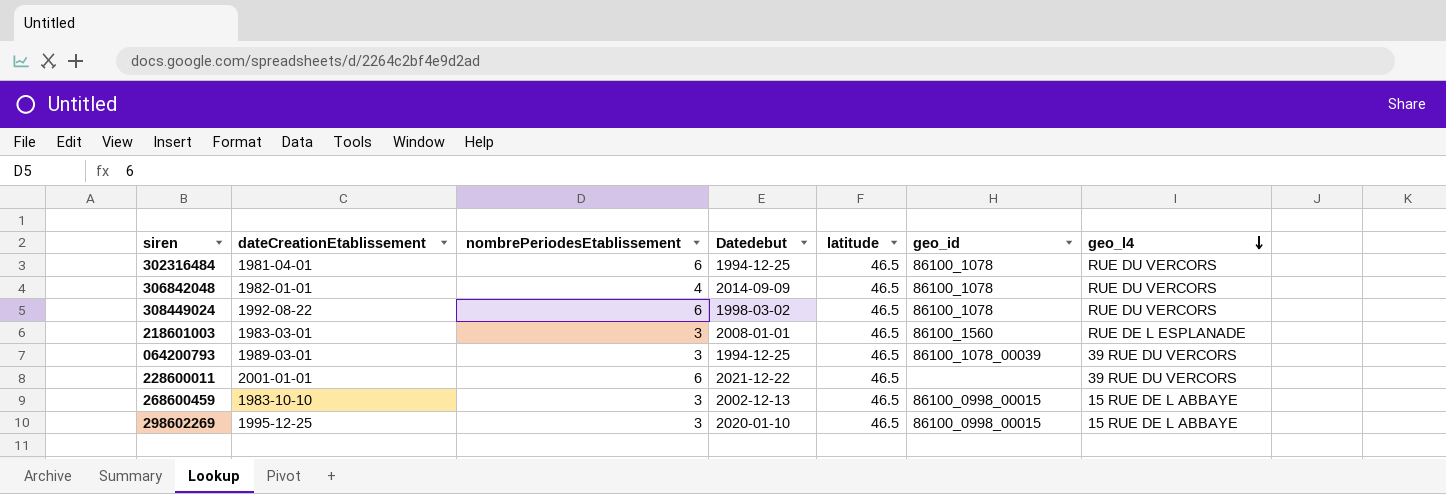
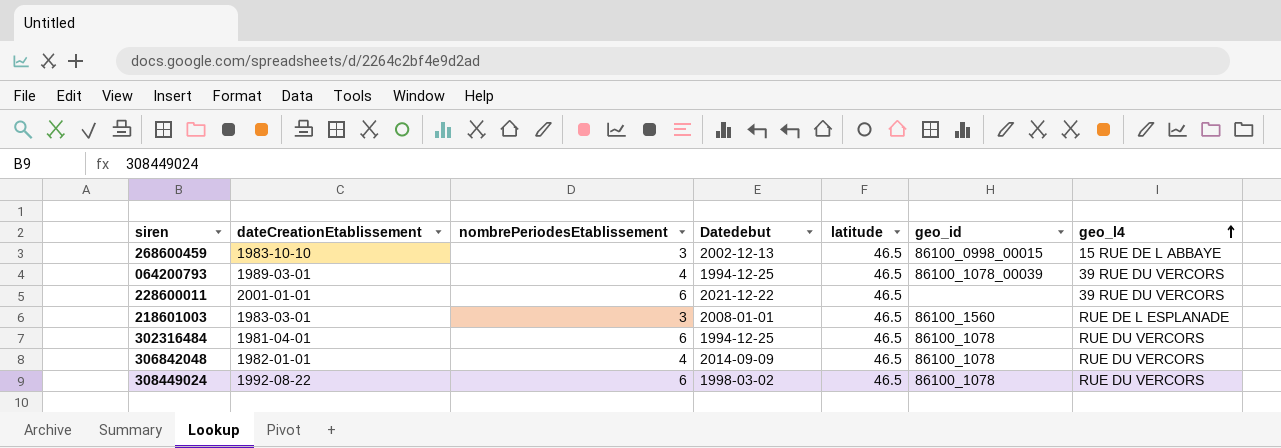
row order: geo_l4 descending -> geo_l4 ascending
row 298602269: 1995-12-25 | 3 | 2020-01-10 | 46.5 | 86100_0998_00015 | 15 RUE DE L ABBAYE -> none
064200793 | nombrePeriodesEtablissement: 3 -> 4

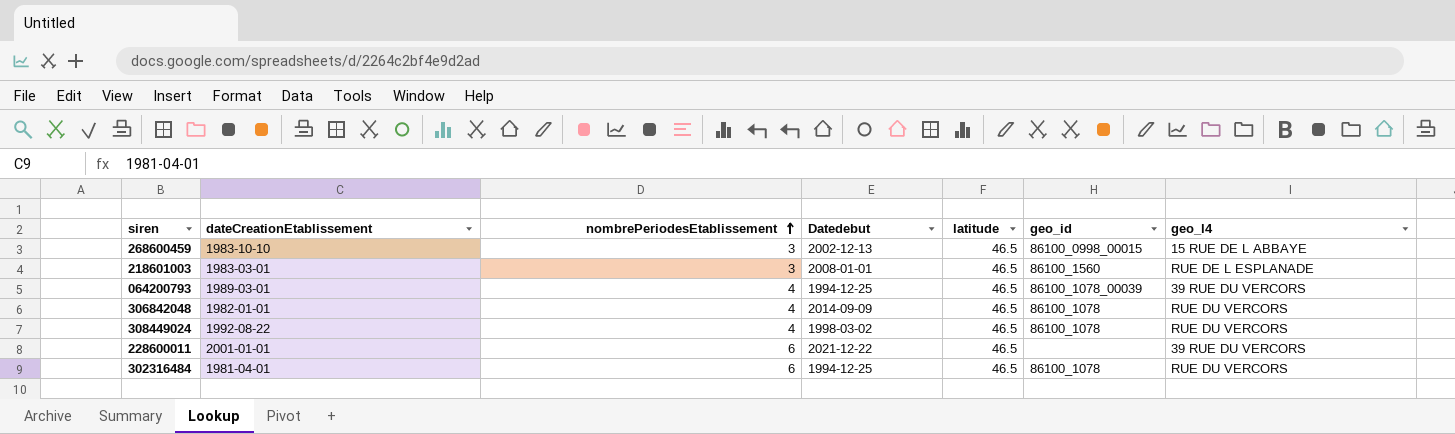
row order: geo_l4 ascending -> nombrePeriodesEtablissement ascending
308449024 | nombrePeriodesEtablissement: 6 -> 4

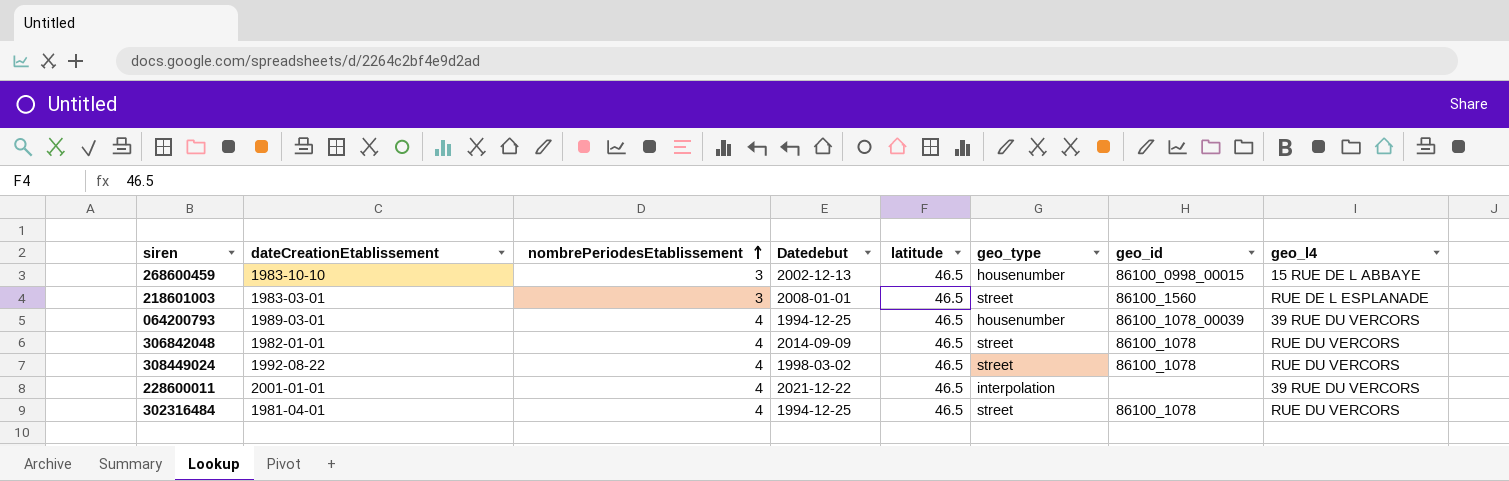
column geo_type | position: none -> 6
228600011 | nombrePeriodesEtablissement: 6 -> 4
302316484 | nombrePeriodesEtablissement: 6 -> 4

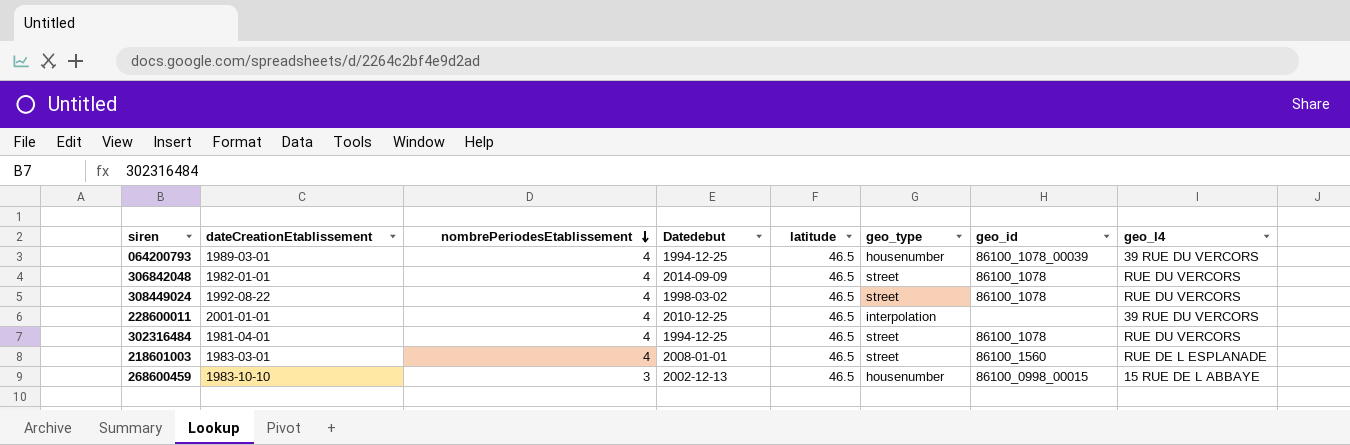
row order: nombrePeriodesEtablissement ascending -> nombrePeriodesEtablissement descending
228600011 | Datedebut: 2021-12-22 -> 2010-12-25
218601003 | nombrePeriodesEtablissement: 3 -> 4

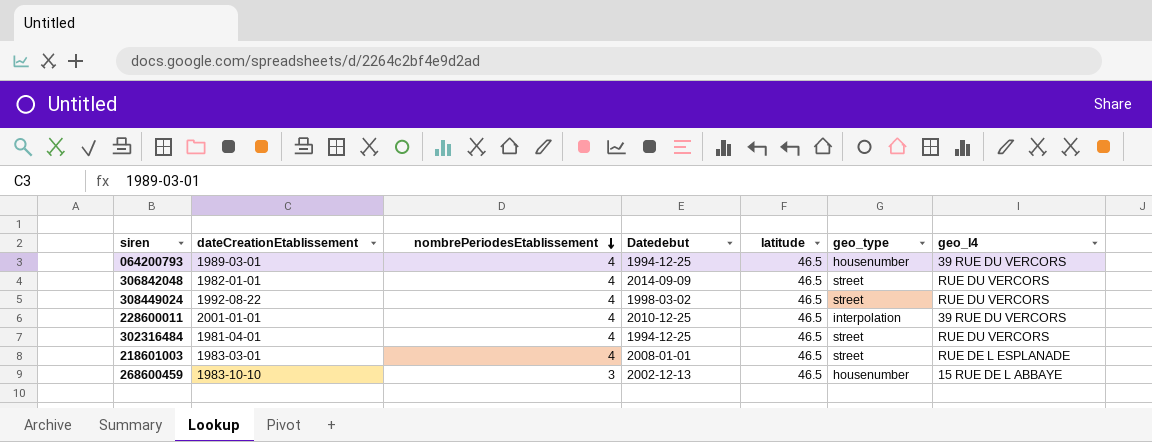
column geo_id | position: 7 -> none

